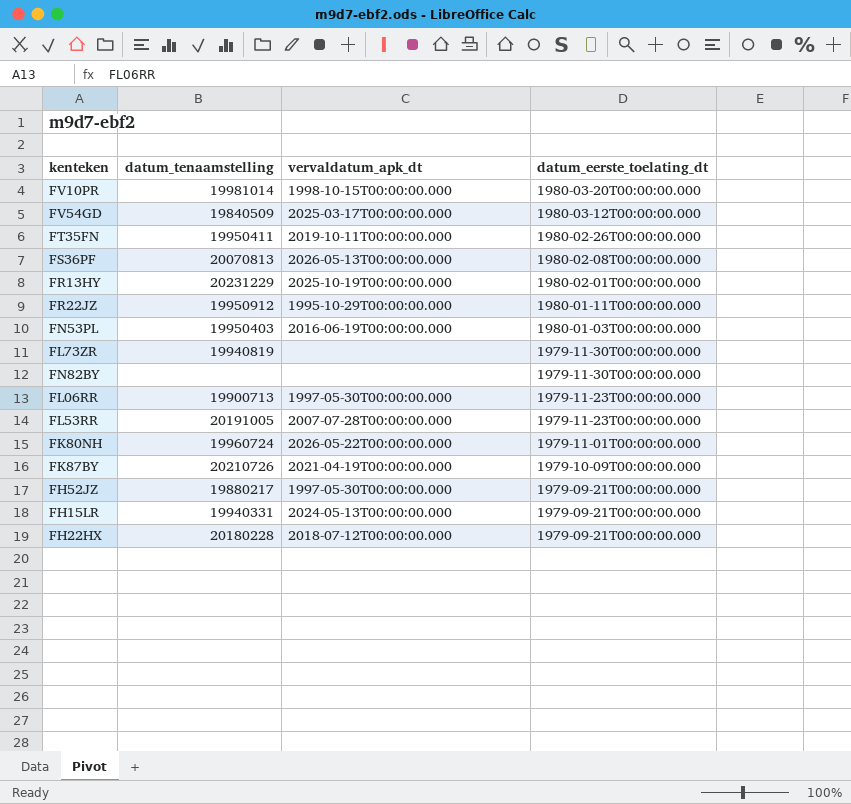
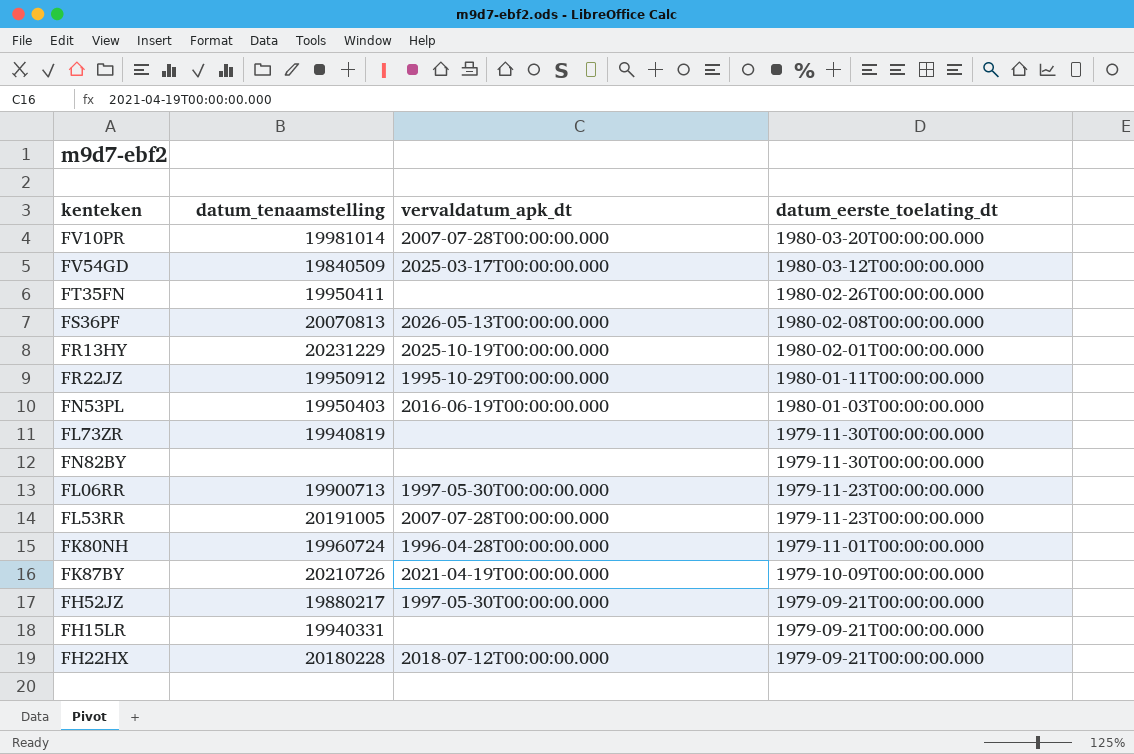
FV10PR | vervaldatum_apk_dt: 1998-10-15T00:00:00.000 -> 2007-07-28T00:00:00.000
FT35FN | vervaldatum_apk_dt: 2019-10-11T00:00:00.000 -> none
FK80NH | vervaldatum_apk_dt: 2026-05-22T00:00:00.000 -> 1996-04-28T00:00:00.000
FH15LR | vervaldatum_apk_dt: 2024-05-13T00:00:00.000 -> none

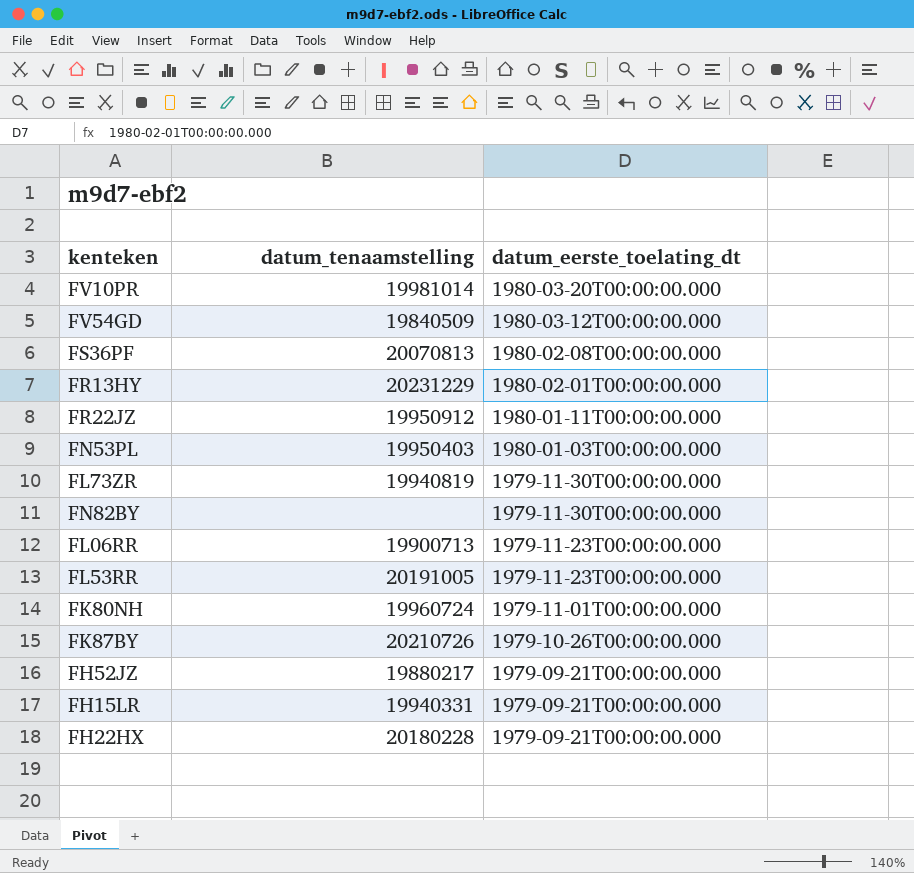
column vervaldatum_apk_dt | position: 3 -> none
row FT35FN: 19950411 | none | 1980-02-26T00:00:00.000 -> none
FK87BY | datum_eerste_toelating_dt: 1979-10-09T00:00:00.000 -> 1979-10-26T00:00:00.000

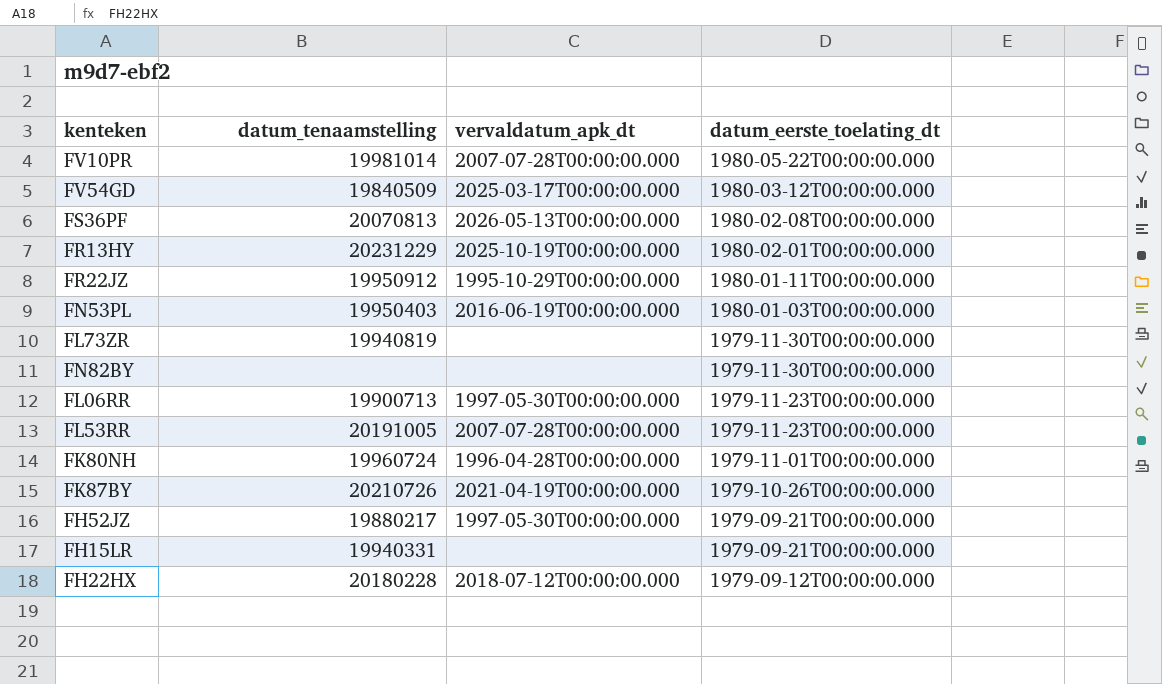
column vervaldatum_apk_dt | position: none -> 3
FV10PR | datum_eerste_toelating_dt: 1980-03-20T00:00:00.000 -> 1980-05-22T00:00:00.000
FH22HX | datum_eerste_toelating_dt: 1979-09-21T00:00:00.000 -> 1979-09-12T00:00:00.000

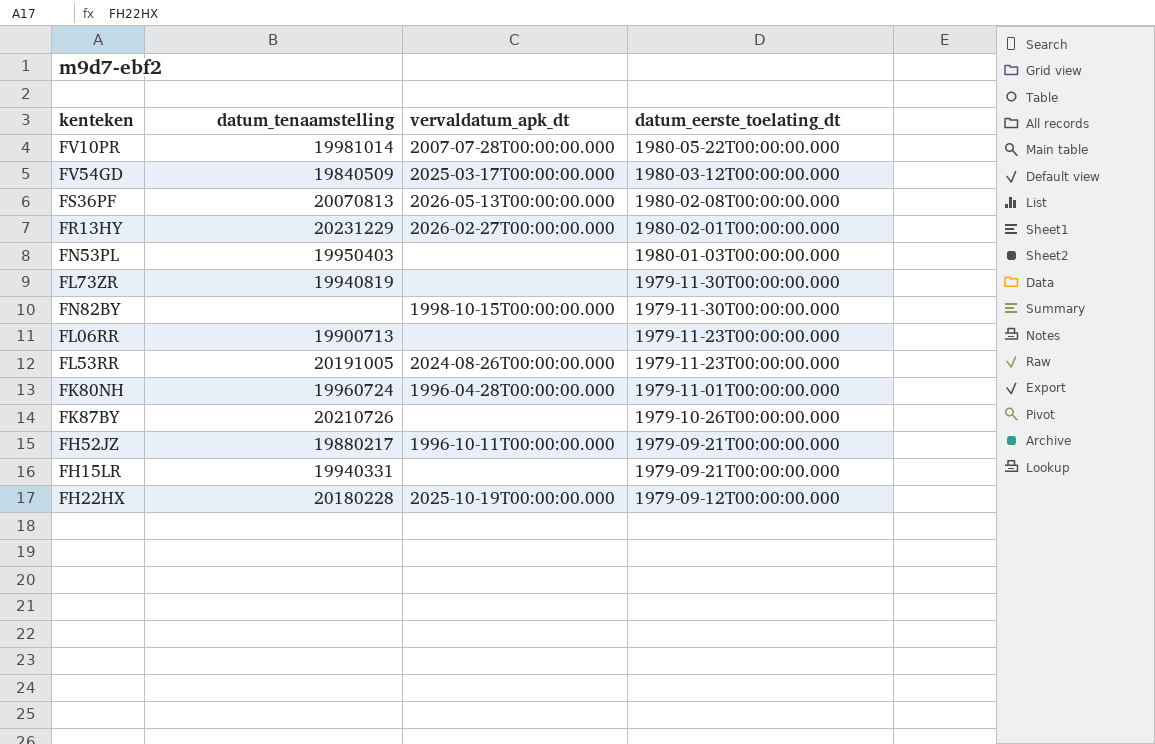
row FR22JZ: 19950912 | 1995-10-29T00:00:00.000 | 1980-01-11T00:00:00.000 -> none
FR13HY | vervaldatum_apk_dt: 2025-10-19T00:00:00.000 -> 2026-02-27T00:00:00.000
FN53PL | vervaldatum_apk_dt: 2016-06-19T00:00:00.000 -> none
FN82BY | vervaldatum_apk_dt: none -> 1998-10-15T00:00:00.000
FL06RR | vervaldatum_apk_dt: 1997-05-30T00:00:00.000 -> none
FL53RR | vervaldatum_apk_dt: 2007-07-28T00:00:00.000 -> 2024-08-26T00:00:00.000
FK87BY | vervaldatum_apk_dt: 2021-04-19T00:00:00.000 -> none
FH52JZ | vervaldatum_apk_dt: 1997-05-30T00:00:00.000 -> 1996-10-11T00:00:00.000
FH22HX | vervaldatum_apk_dt: 2018-07-12T00:00:00.000 -> 2025-10-19T00:00:00.000

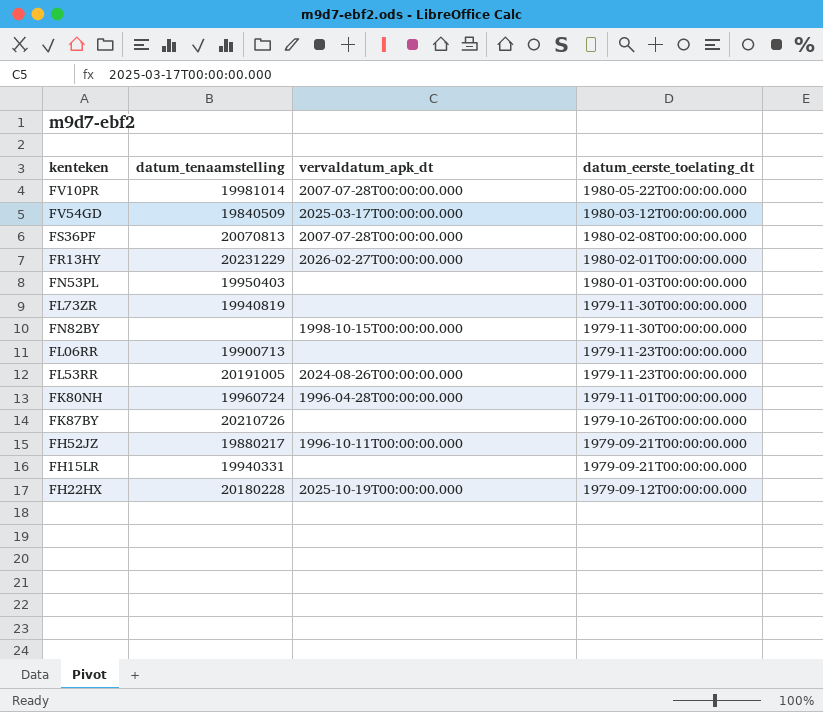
FS36PF | vervaldatum_apk_dt: 2026-05-13T00:00:00.000 -> 2007-07-28T00:00:00.000

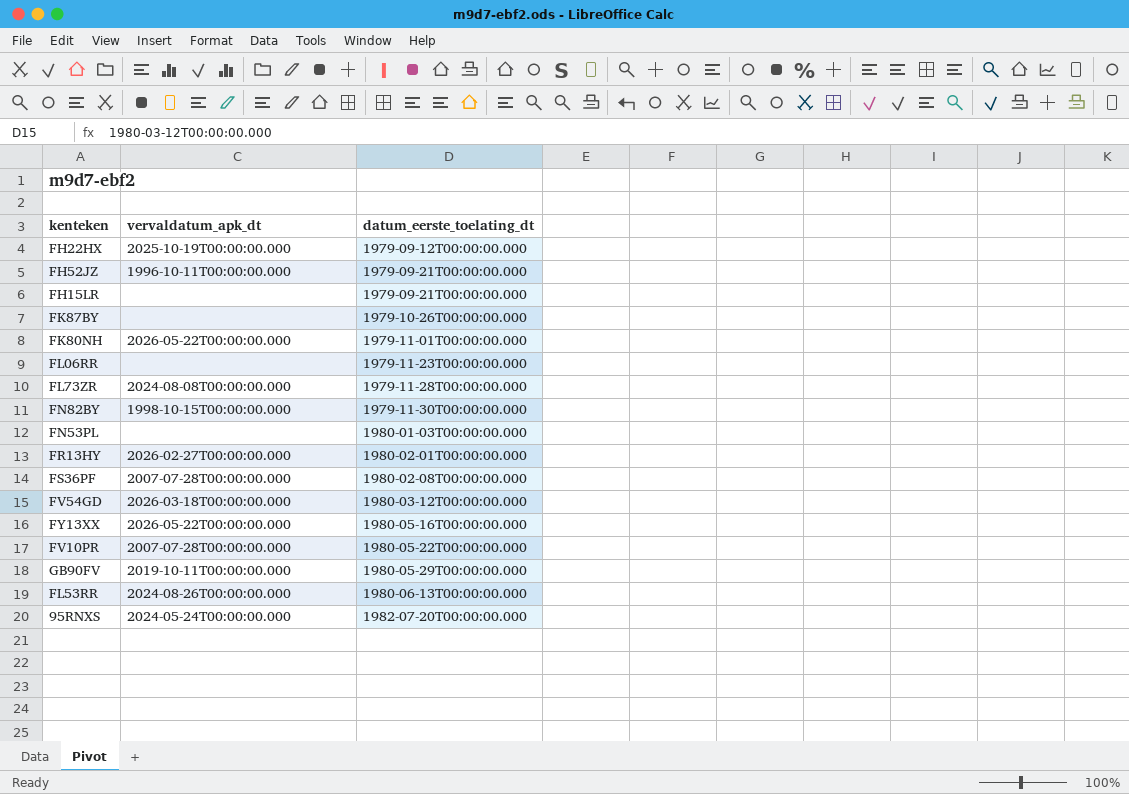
row order: datum_eerste_toelating_dt descending -> datum_eerste_toelating_dt ascending
column datum_tenaamstelling | position: 2 -> none
FK80NH | vervaldatum_apk_dt: 1996-04-28T00:00:00.000 -> 2026-05-22T00:00:00.000
FL73ZR | vervaldatum_apk_dt: none -> 2024-08-08T00:00:00.000
FL73ZR | datum_eerste_toelating_dt: 1979-11-30T00:00:00.000 -> 1979-11-28T00:00:00.000
FV54GD | vervaldatum_apk_dt: 2025-03-17T00:00:00.000 -> 2026-03-18T00:00:00.000
row FY13XX: none -> 2026-05-22T00:00:00.000 | 1980-05-16T00:00:00.000
row GB90FV: none -> 2019-10-11T00:00:00.000 | 1980-05-29T00:00:00.000
FL53RR | datum_eerste_toelating_dt: 1979-11-23T00:00:00.000 -> 1980-06-13T00:00:00.000
row 95RNXS: none -> 2024-05-24T00:00:00.000 | 1982-07-20T00:00:00.000

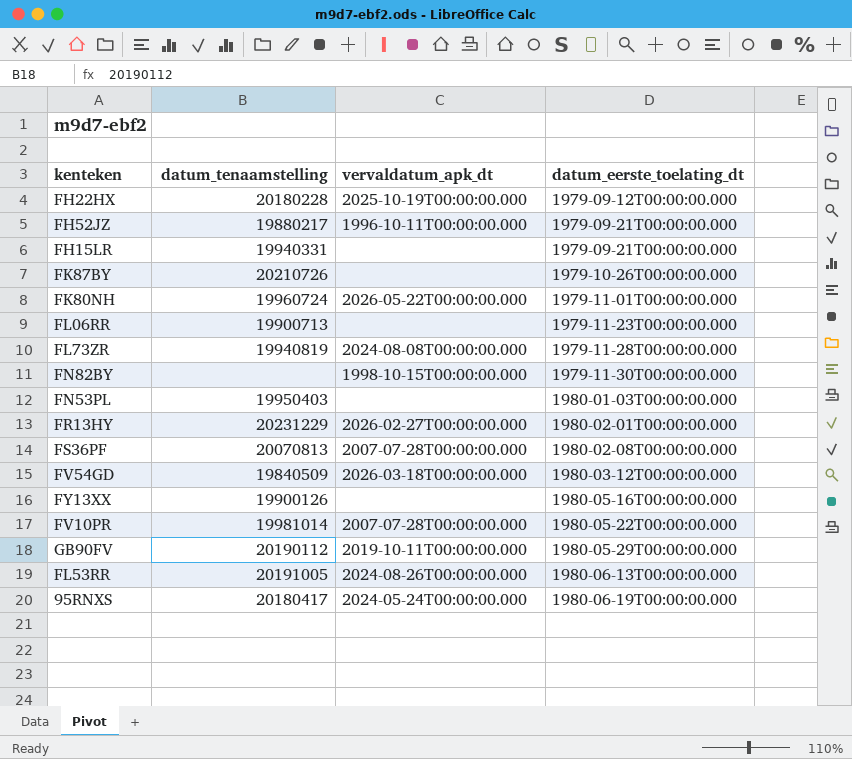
column datum_tenaamstelling | position: none -> 2
FY13XX | vervaldatum_apk_dt: 2026-05-22T00:00:00.000 -> none
95RNXS | datum_eerste_toelating_dt: 1982-07-20T00:00:00.000 -> 1980-06-19T00:00:00.000

